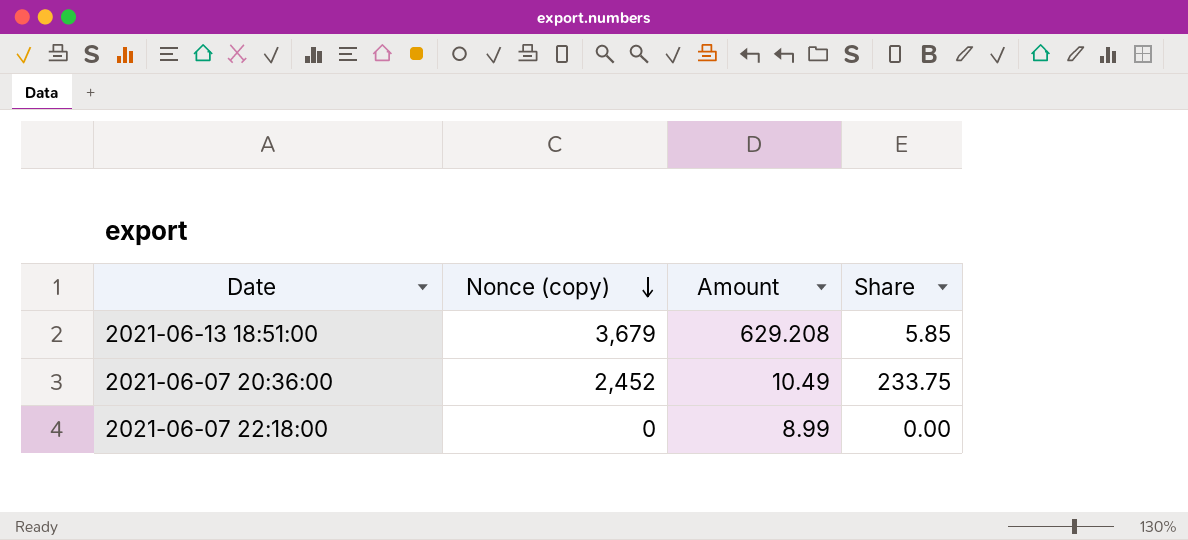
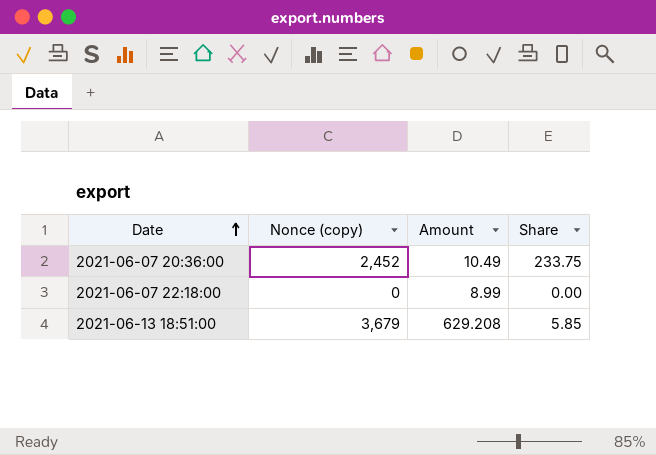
row order: Nonce (copy) descending -> Date ascending

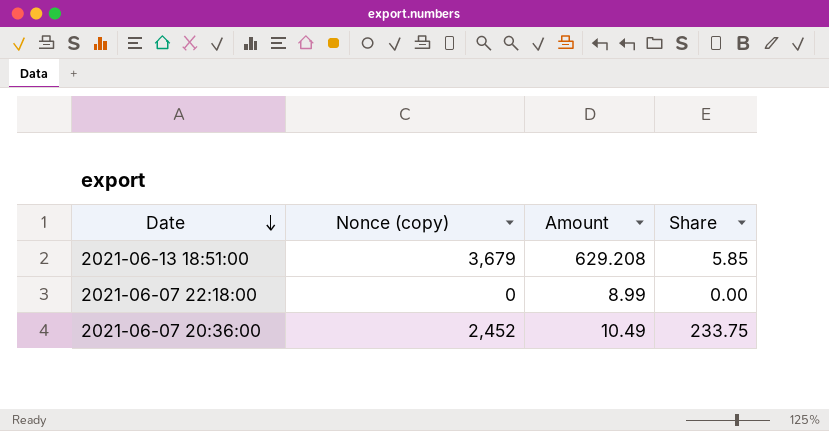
row order: Date ascending -> Date descending

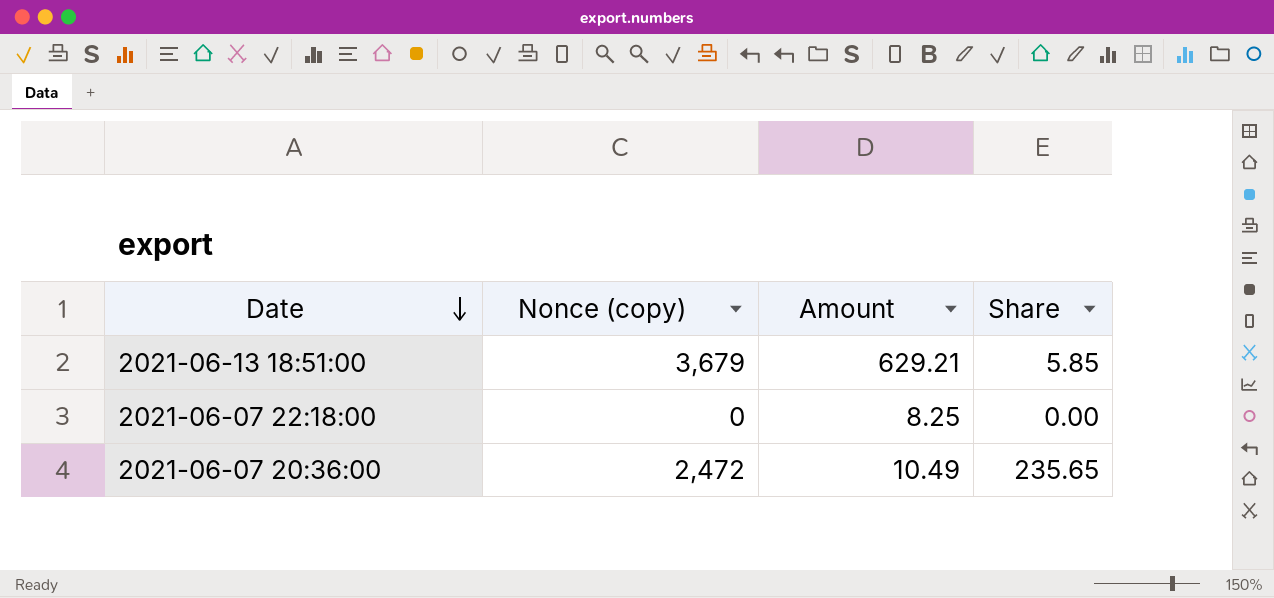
2021-06-13 18:51:00 | Amount: 629.208 -> 629.21
2021-06-07 22:18:00 | Amount: 8.99 -> 8.25
2021-06-07 20:36:00 | Nonce (copy): 2,452 -> 2,472
2021-06-07 20:36:00 | Share: 233.75 -> 235.65

